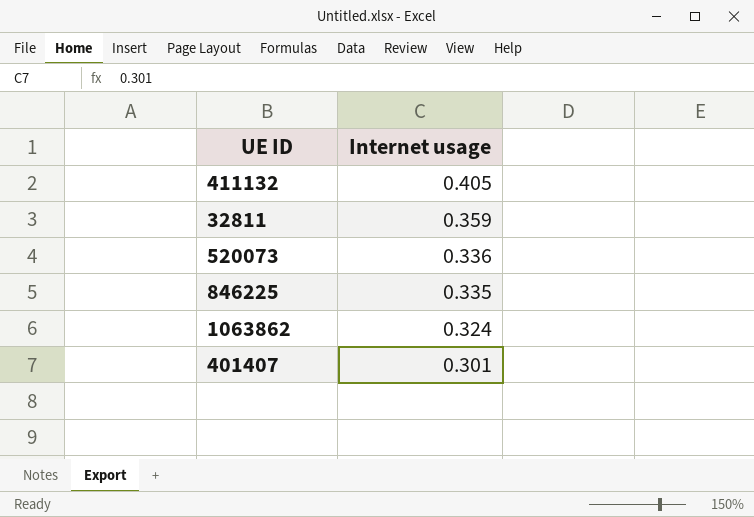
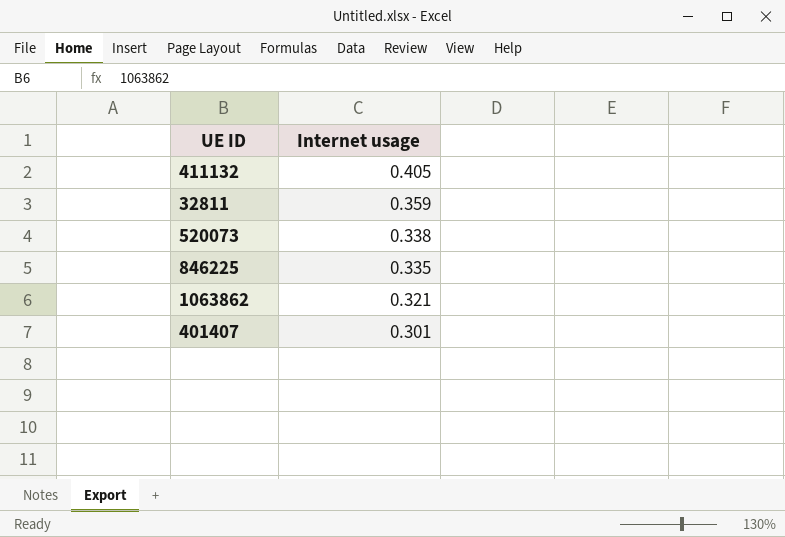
520073 | Internet usage: 0.336 -> 0.338
1063862 | Internet usage: 0.324 -> 0.321

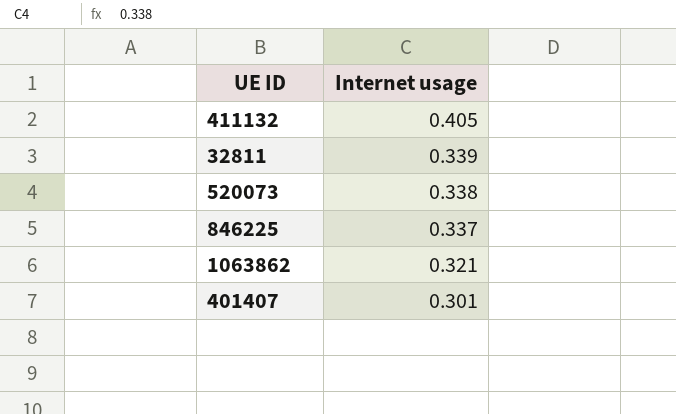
32811 | Internet usage: 0.359 -> 0.339
846225 | Internet usage: 0.335 -> 0.337

